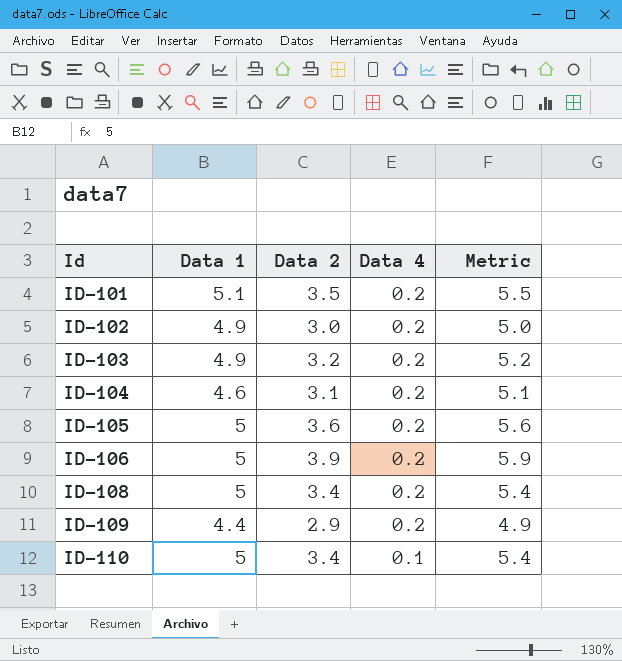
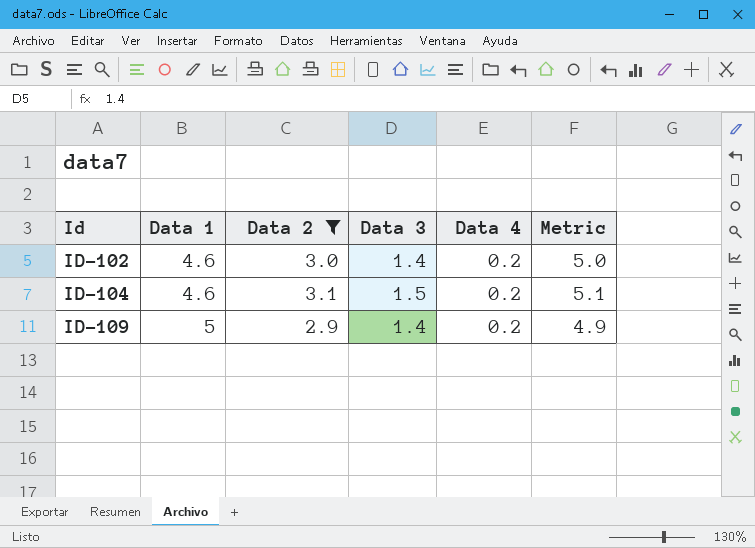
filter: none -> Data 2 <= 3.1
column Data 3 | position: none -> 4
ID-102 | Data 1: 4.9 -> 4.6
ID-109 | Data 1: 4.4 -> 5

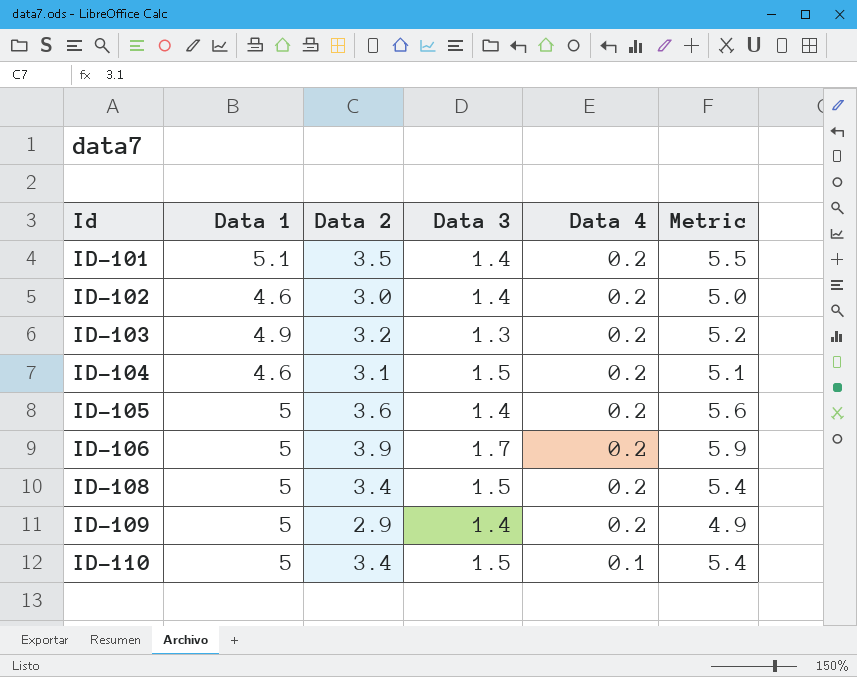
filter: Data 2 <= 3.1 -> none

